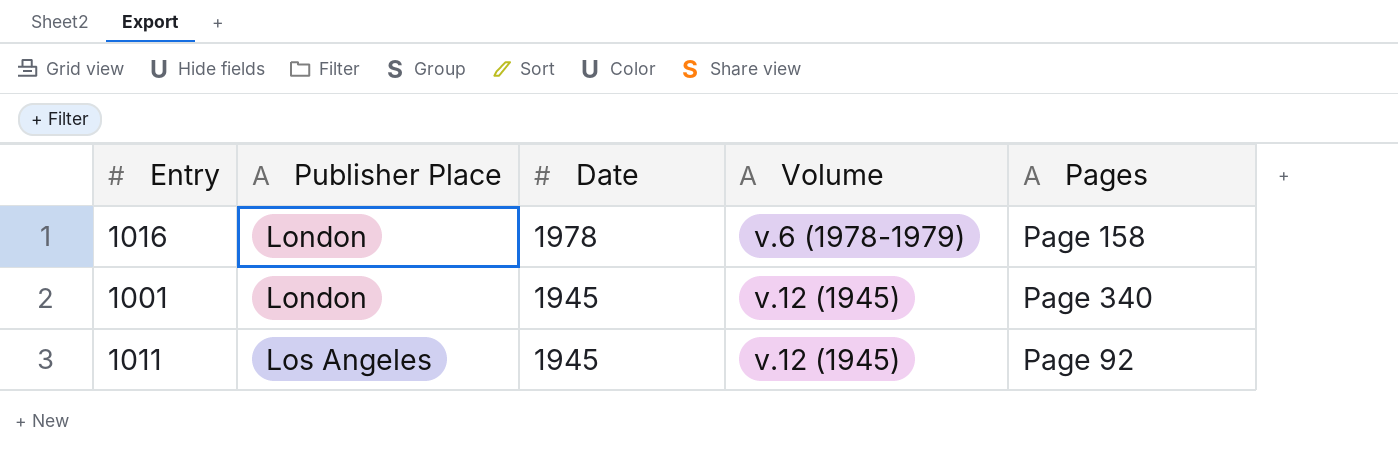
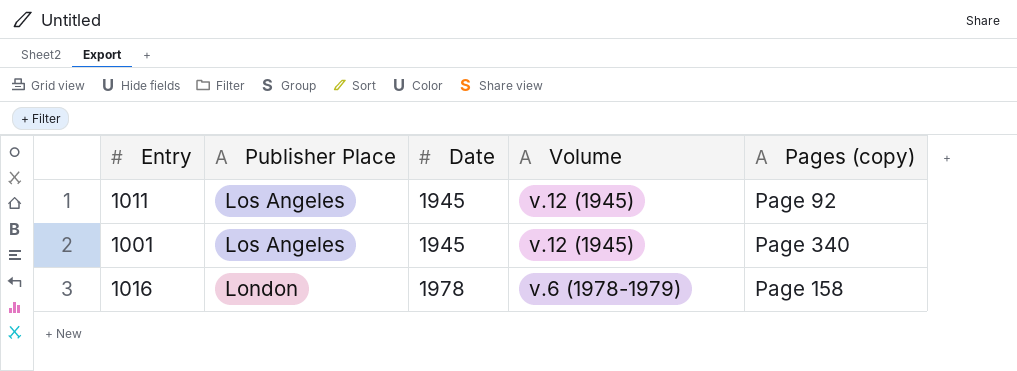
row order: Publisher Place ascending -> Publisher Place descending
column name: Pages -> Pages (copy)
1001 | Publisher Place: London -> Los Angeles

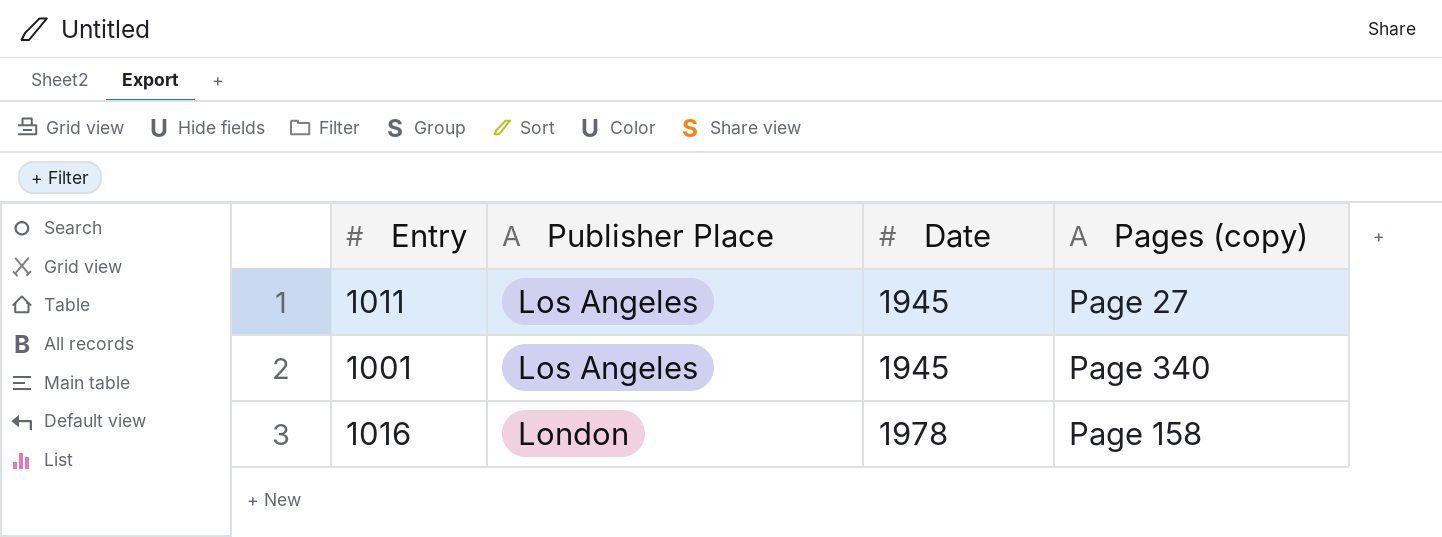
column Volume | position: 4 -> none
1011 | Pages (copy): Page 92 -> Page 27

